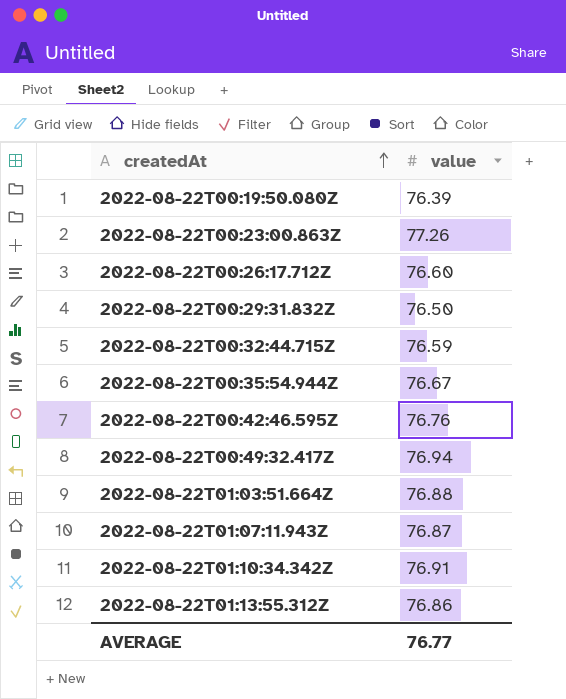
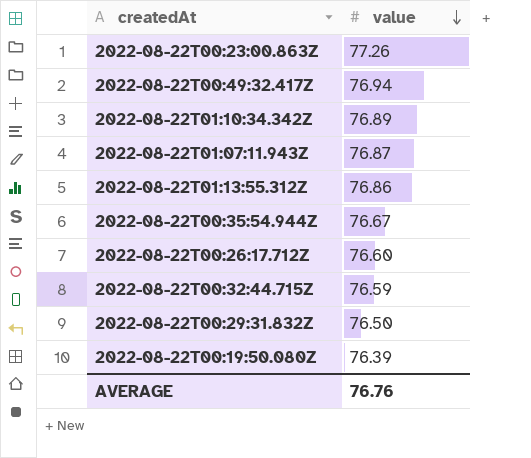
row order: createdAt ascending -> value descending
row 2022-08-22T00:42:46.595Z: 76.76 -> none
row 2022-08-22T01:03:51.664Z: 76.88 -> none
2022-08-22T01:10:34.342Z | value: 76.91 -> 76.89
AVERAGE | value: 76.77 -> 76.76

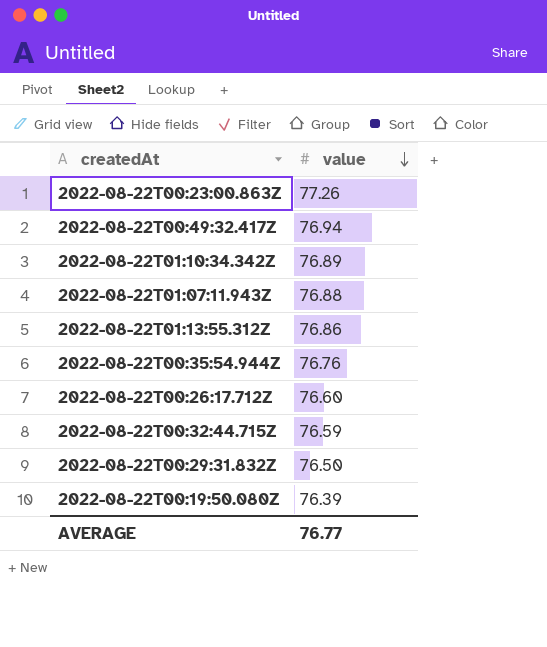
2022-08-22T01:07:11.943Z | value: 76.87 -> 76.88
2022-08-22T00:35:54.944Z | value: 76.67 -> 76.76
AVERAGE | value: 76.76 -> 76.77

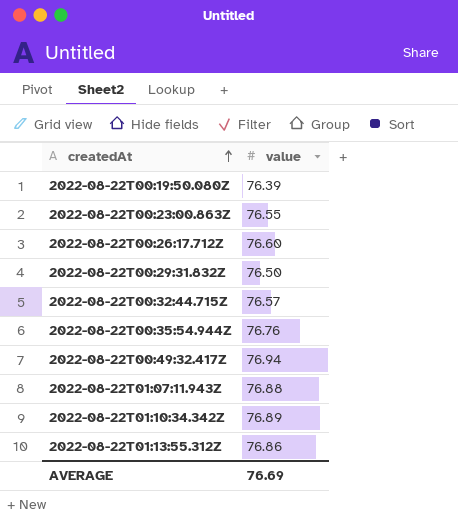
row order: value descending -> createdAt ascending
2022-08-22T00:23:00.863Z | value: 77.26 -> 76.55
2022-08-22T00:32:44.715Z | value: 76.59 -> 76.57
AVERAGE | value: 76.77 -> 76.69

